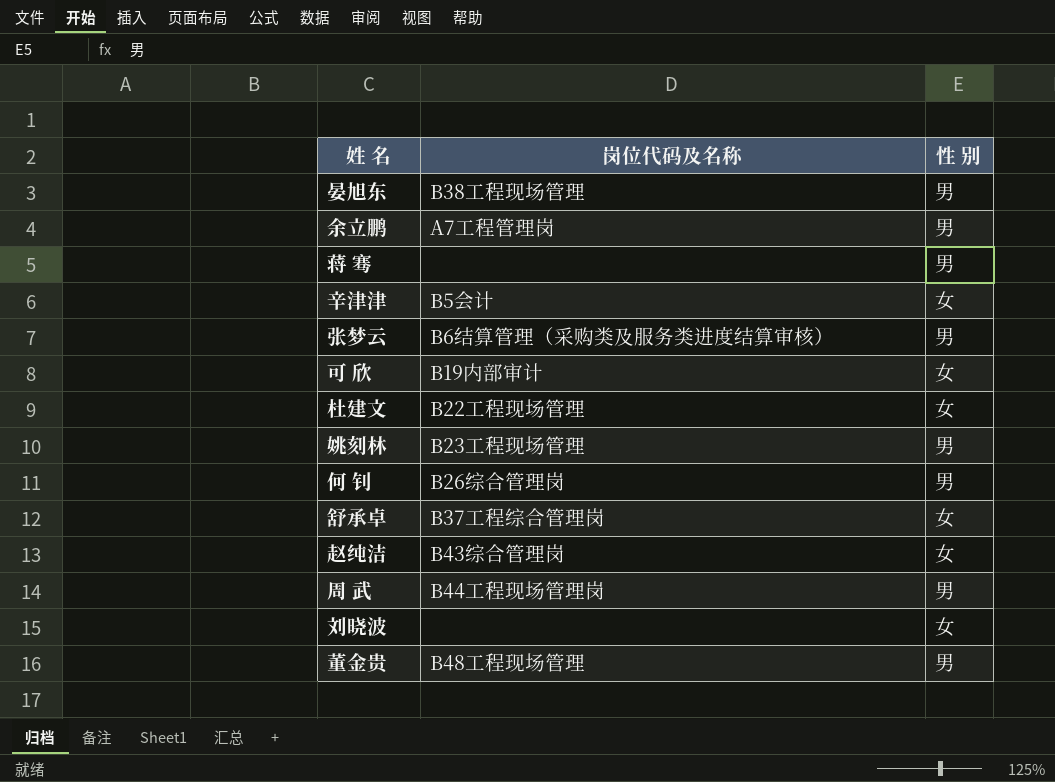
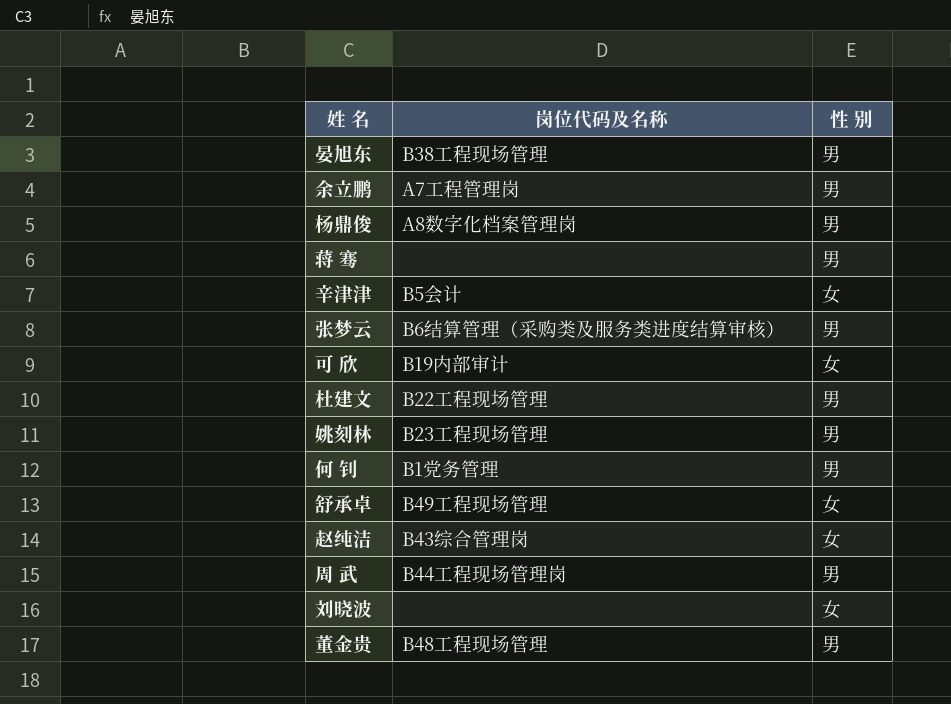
row 杨鼎俊: none -> A8数字化档案管理岗 | 男
杜建文 | 性 别: 女 -> 男
何 钊 | 岗位代码及名称: B26综合管理岗 -> B1党务管理
舒承卓 | 岗位代码及名称: B37工程综合管理岗 -> B49工程现场管理

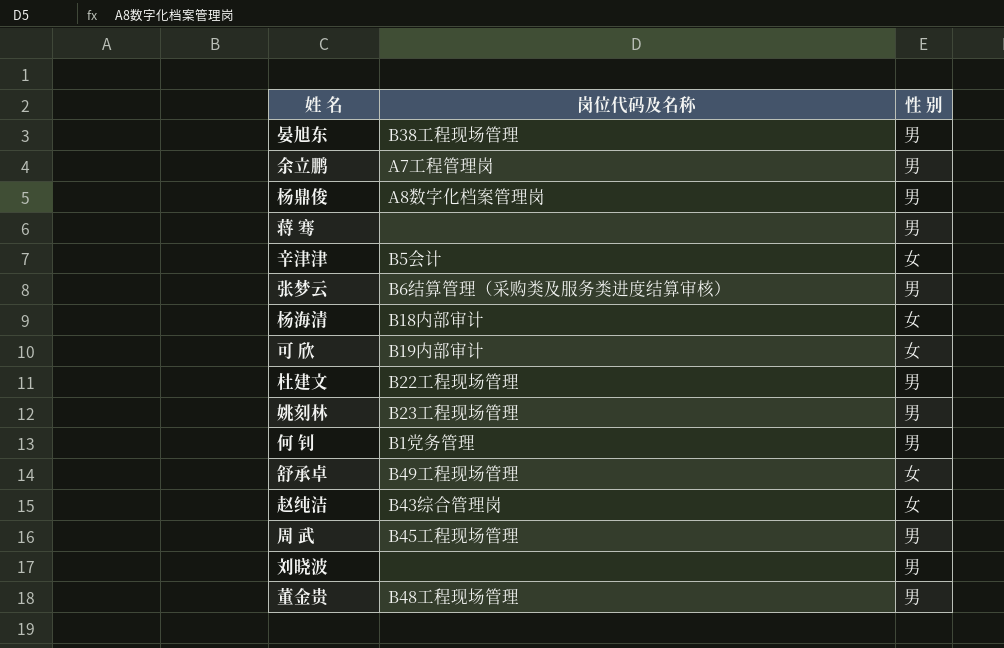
row 杨海清: none -> B18内部审计 | 女
周 武 | 岗位代码及名称: B44工程现场管理岗 -> B45工程现场管理
刘晓波 | 性 别: 女 -> 男

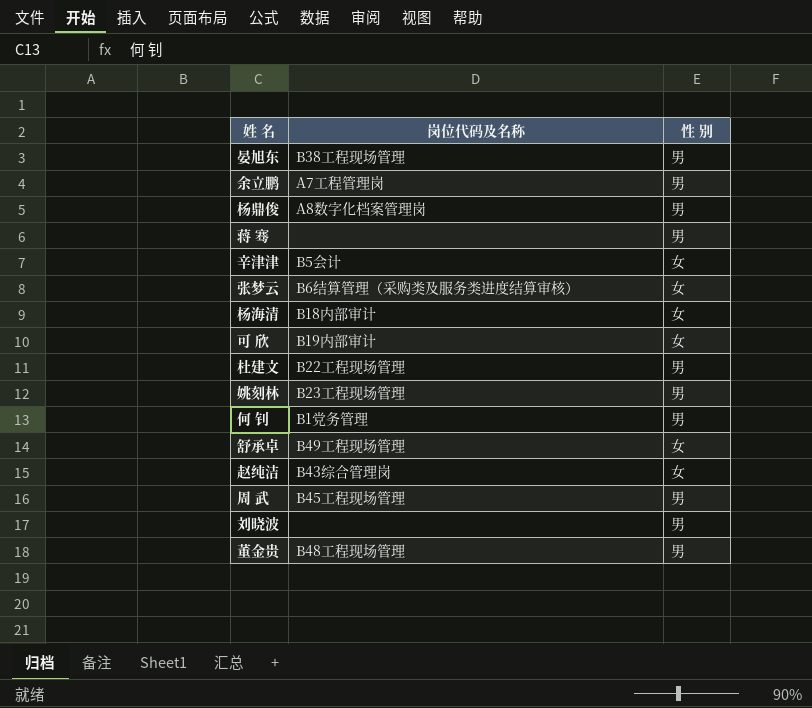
张梦云 | 性 别: 男 -> 女

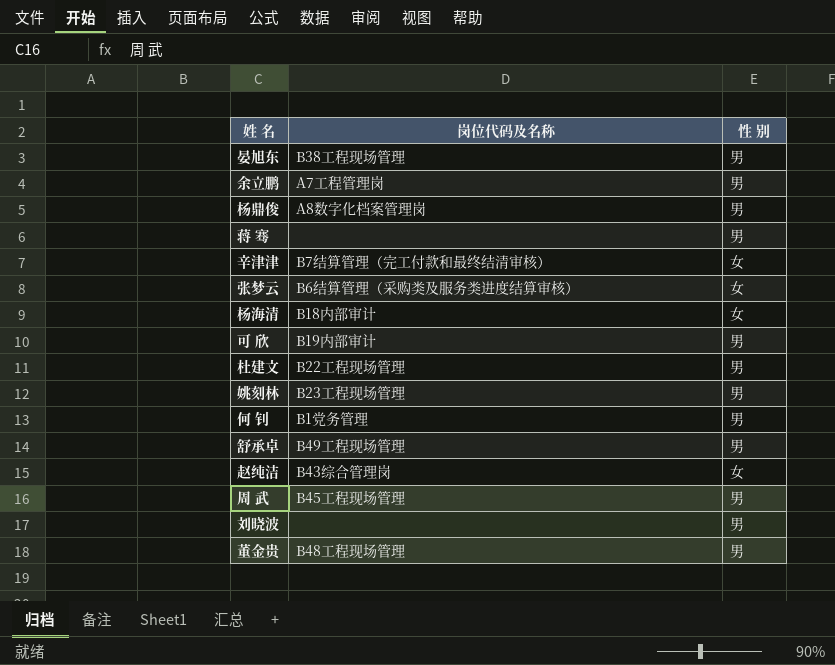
辛津津 | 岗位代码及名称: B5会计 -> B7结算管理（完工付款和最终结清审核）
可 欣 | 性 别: 女 -> 男
舒承卓 | 性 别: 女 -> 男

